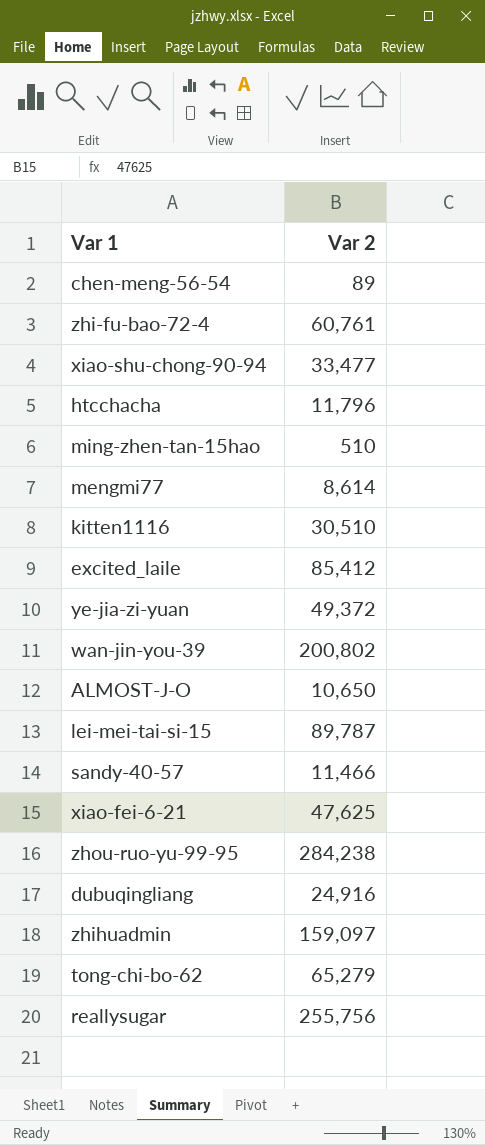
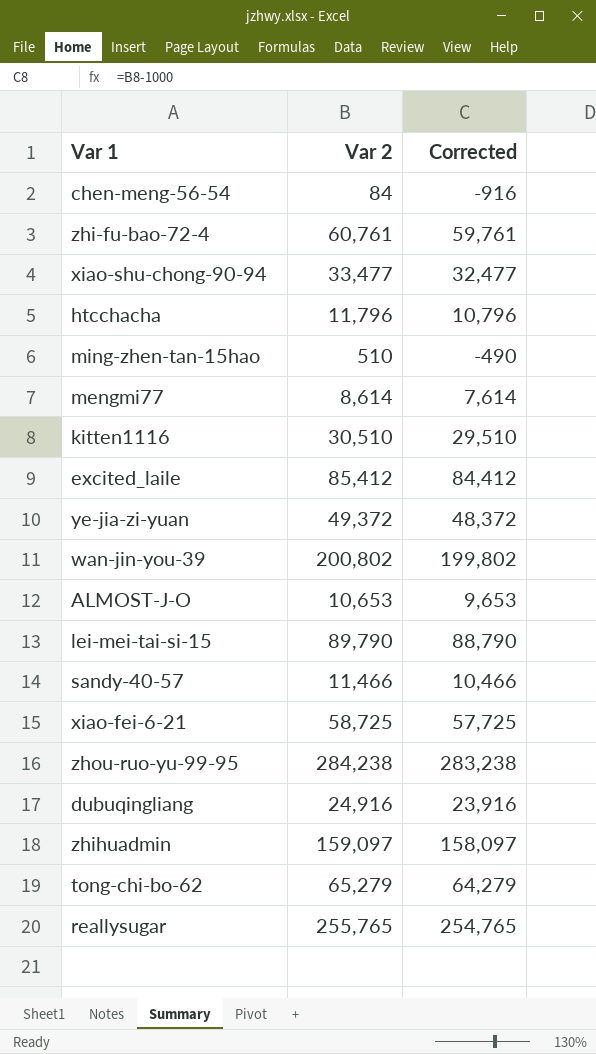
column Corrected | formula: none -> [Var 2] - 1000
chen-meng-56-54 | Var 2: 89 -> 84
ALMOST-J-O | Var 2: 10,650 -> 10,653
lei-mei-tai-si-15 | Var 2: 89,787 -> 89,790
xiao-fei-6-21 | Var 2: 47,625 -> 58,725
reallysugar | Var 2: 255,756 -> 255,765

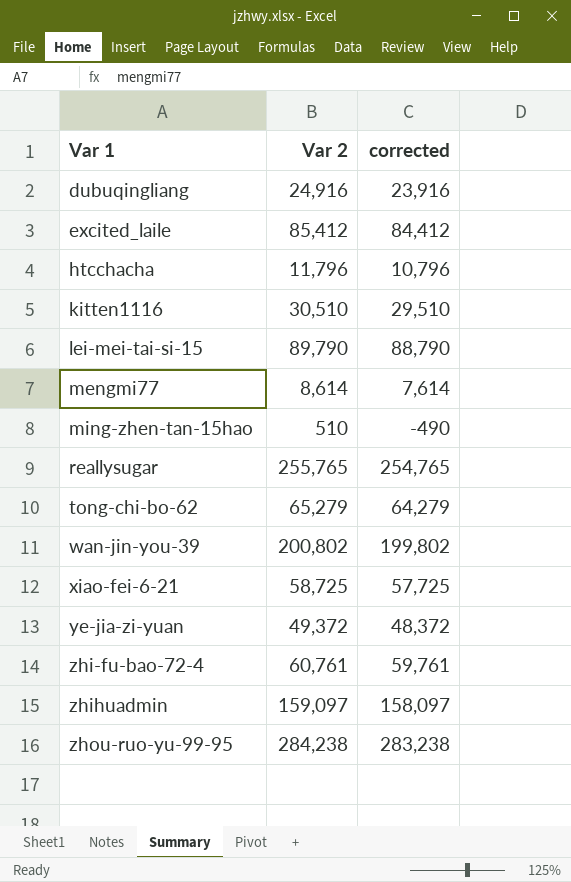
row order: none -> Var 1 ascending
column name: Corrected -> corrected
row chen-meng-56-54: 84 | -916 -> none
row xiao-shu-chong-90-94: 33,477 | 32,477 -> none
row ALMOST-J-O: 10,653 | 9,653 -> none
row sandy-40-57: 11,466 | 10,466 -> none

